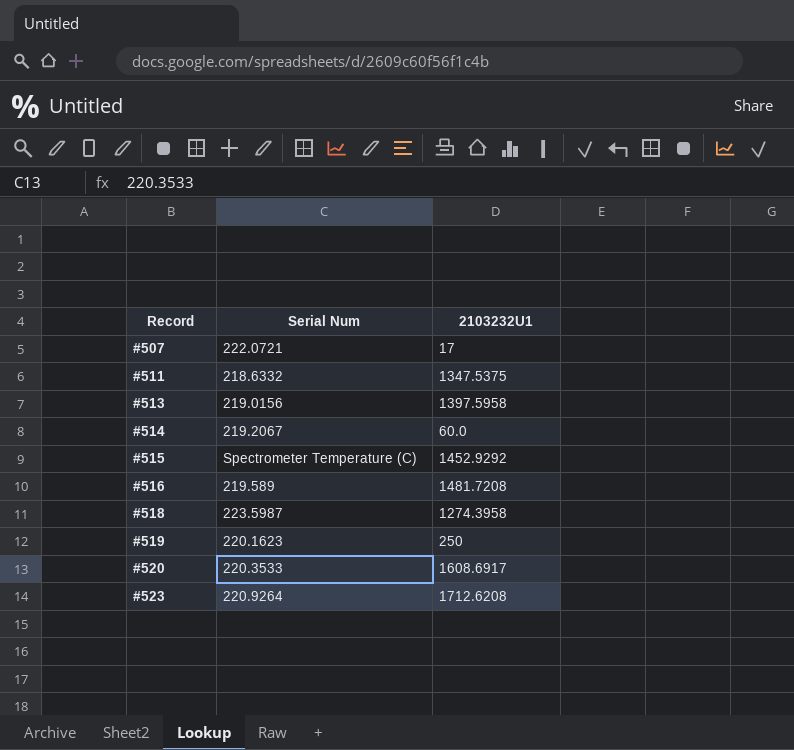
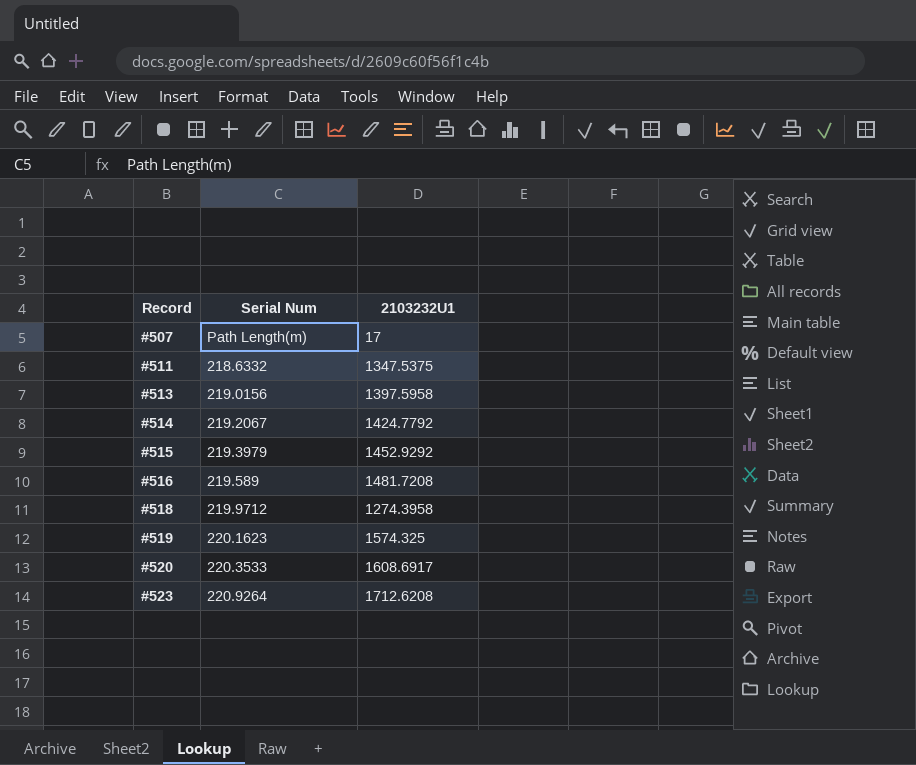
#507 | Serial Num: 222.0721 -> Path Length(m)
#514 | 2103232U1: 60.0 -> 1424.7792
#515 | Serial Num: Spectrometer Temperature (C) -> 219.3979
#518 | Serial Num: 223.5987 -> 219.9712
#519 | 2103232U1: 250 -> 1574.325

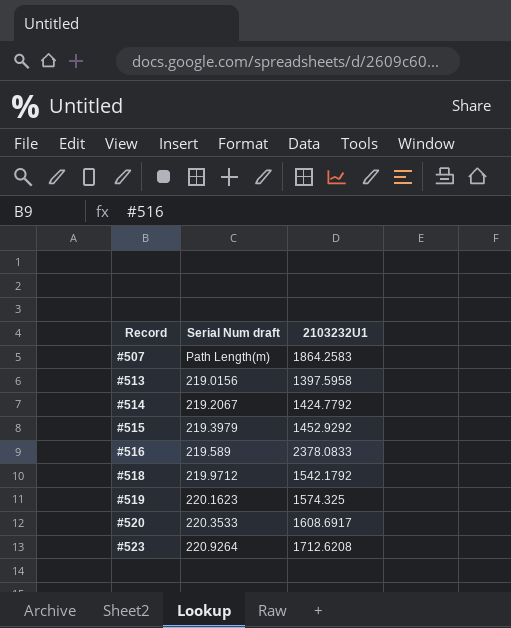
column name: Serial Num -> Serial Num draft
row #511: 218.6332 | 1347.5375 -> none
#507 | 2103232U1: 17 -> 1864.2583
#516 | 2103232U1: 1481.7208 -> 2378.0833
#518 | 2103232U1: 1274.3958 -> 1542.1792

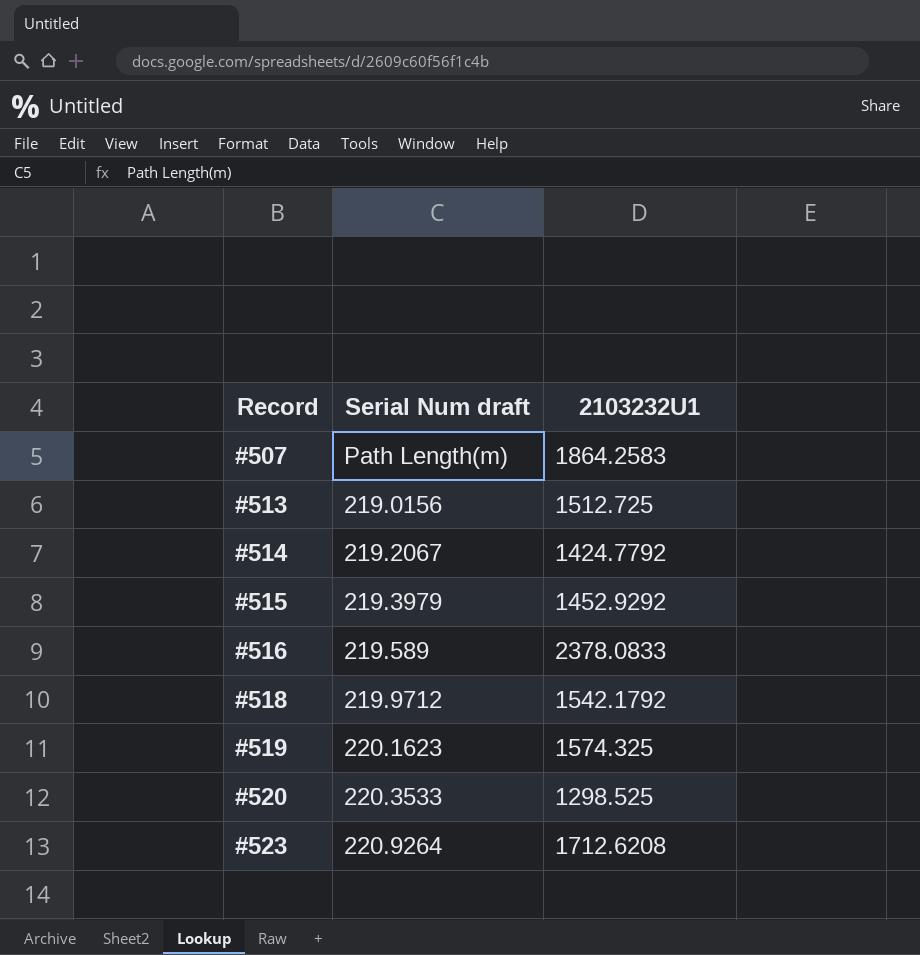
#513 | 2103232U1: 1397.5958 -> 1512.725
#520 | 2103232U1: 1608.6917 -> 1298.525

